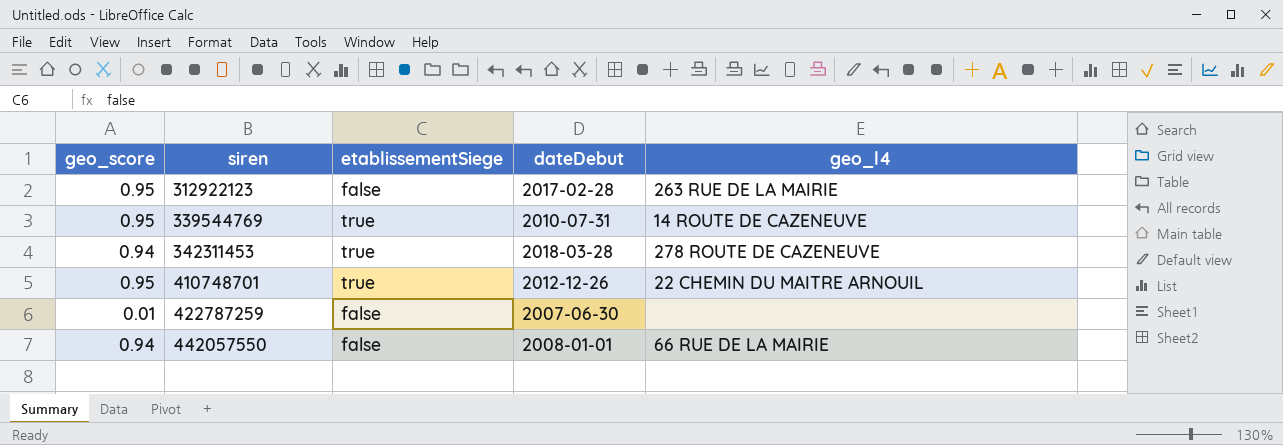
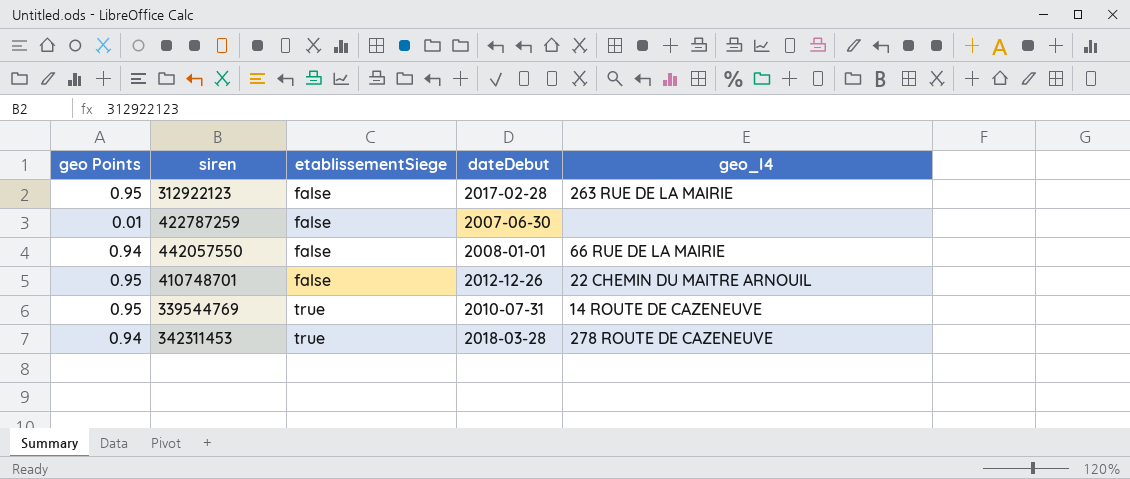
row order: siren ascending -> etablissementSiege ascending
column name: geo_score -> geo Points
410748701 | etablissementSiege: true -> false

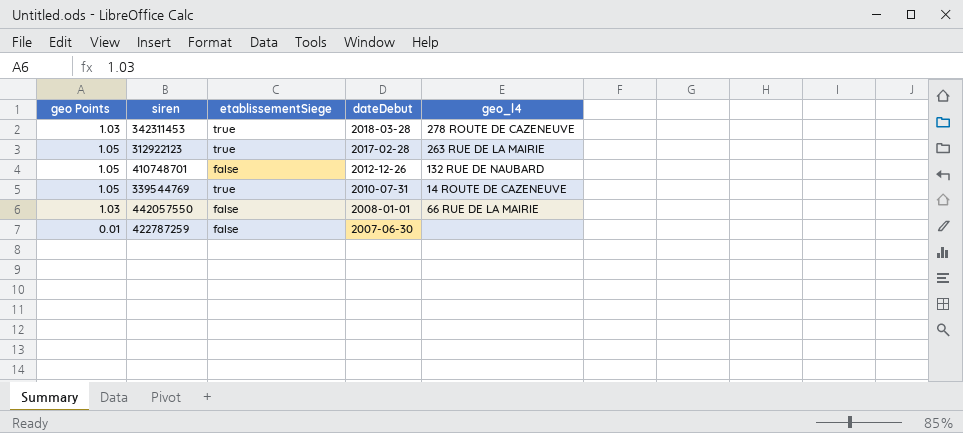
row order: etablissementSiege ascending -> dateDebut descending
342311453 | geo Points: 0.94 -> 1.03
312922123 | geo Points: 0.95 -> 1.05
312922123 | etablissementSiege: false -> true
410748701 | geo Points: 0.95 -> 1.05
410748701 | geo_l4: 22 CHEMIN DU MAITRE ARNOUIL -> 132 RUE DE NAUBARD
339544769 | geo Points: 0.95 -> 1.05
442057550 | geo Points: 0.94 -> 1.03

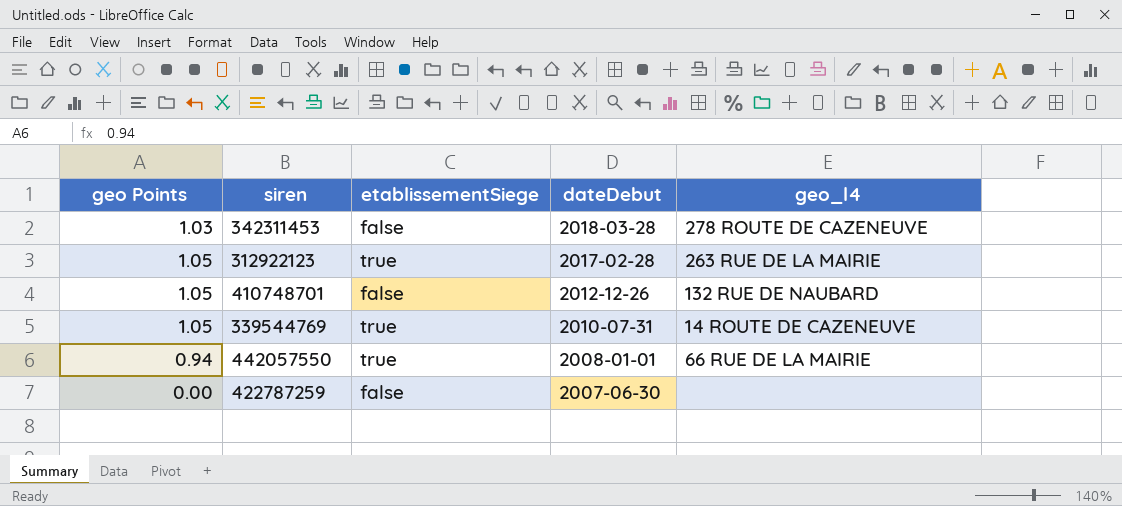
342311453 | etablissementSiege: true -> false
442057550 | geo Points: 1.03 -> 0.94
442057550 | etablissementSiege: false -> true
422787259 | geo Points: 0.01 -> 0.00

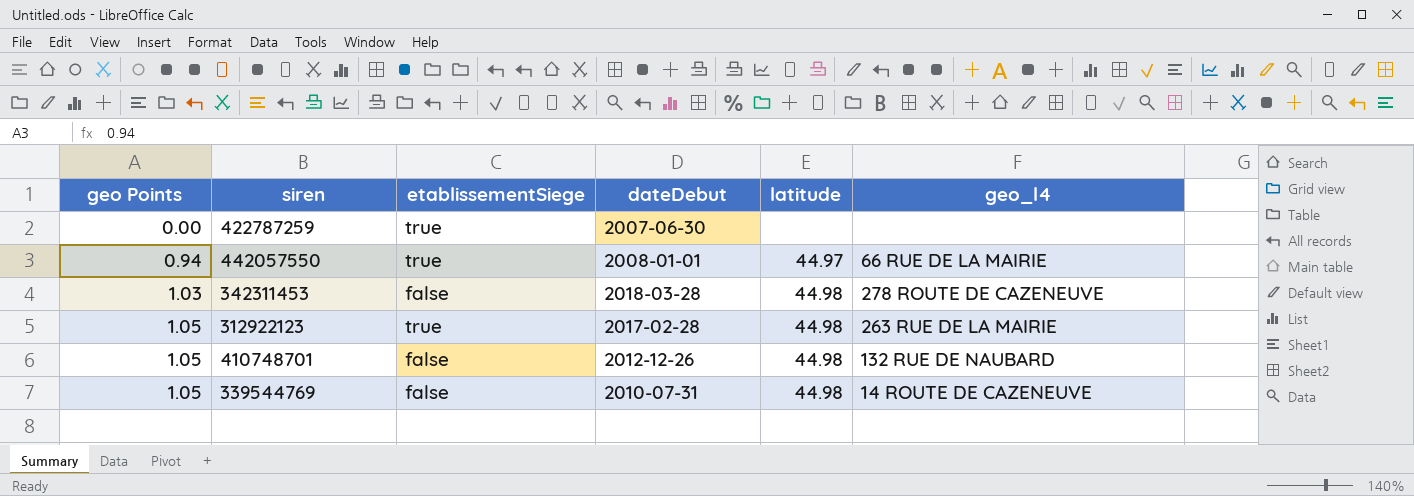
row order: dateDebut descending -> geo Points ascending
column latitude | position: none -> 5
422787259 | etablissementSiege: false -> true
339544769 | etablissementSiege: true -> false

